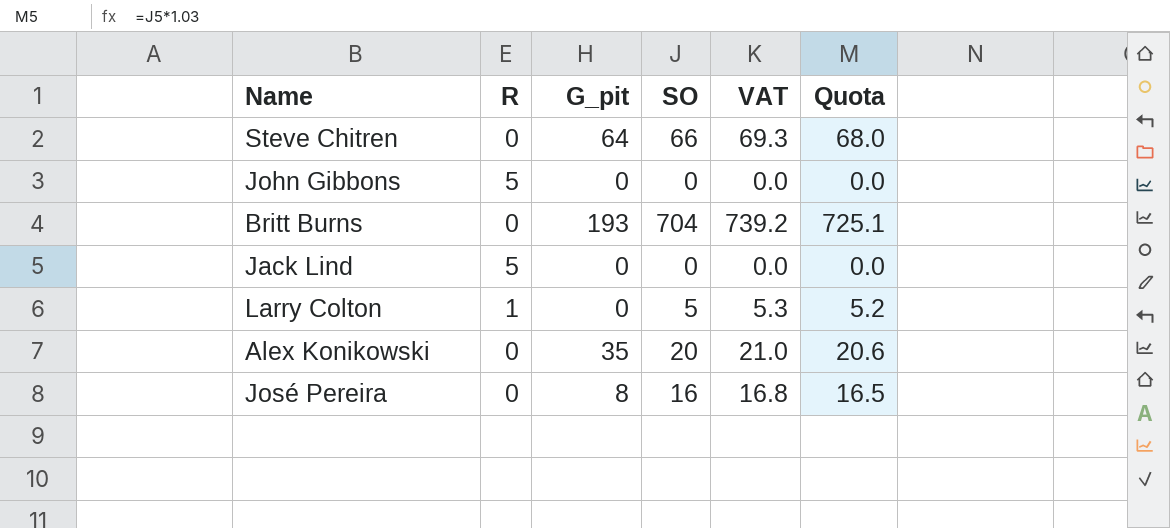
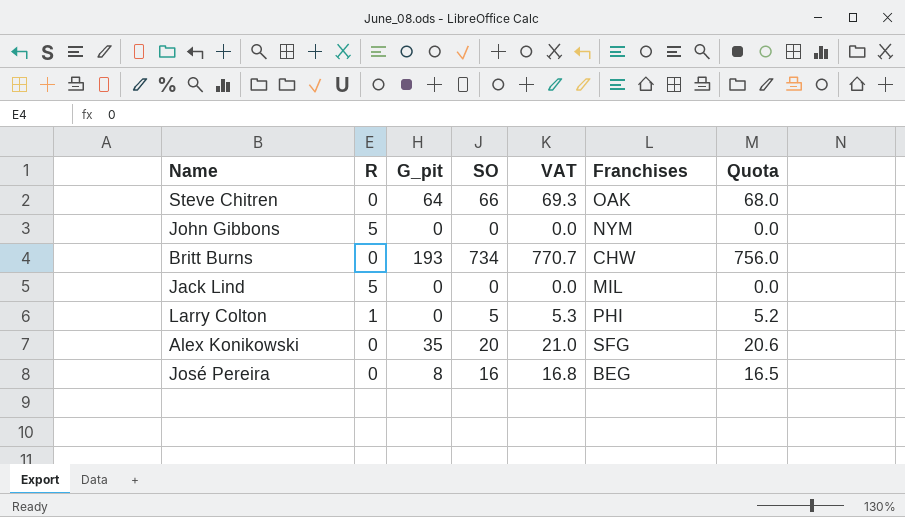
column Franchises | position: none -> 6
Britt Burns | SO: 704 -> 734
Britt Burns | VAT: 739.2 -> 770.7
Britt Burns | Quota: 725.1 -> 756.0

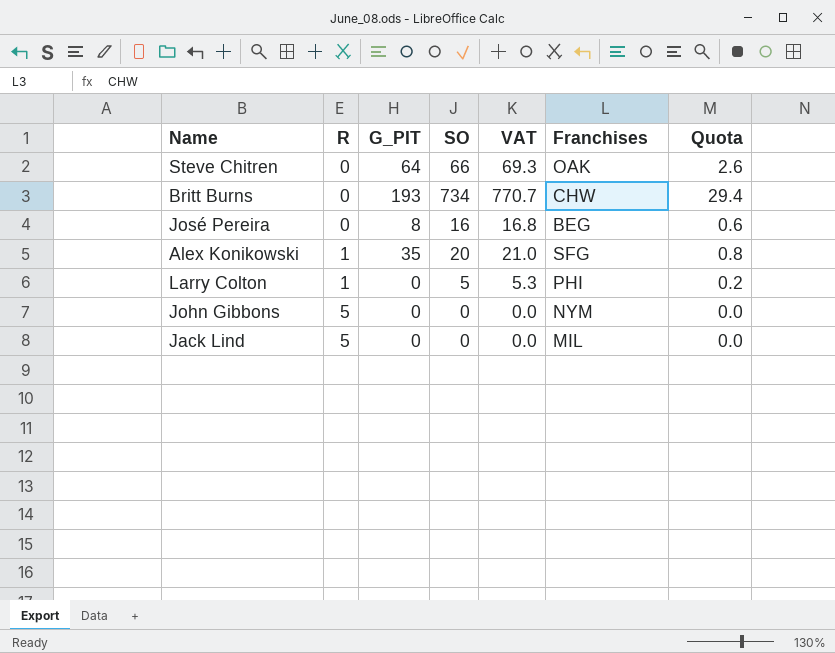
row order: none -> R ascending
column name: G_pit -> G_PIT
column Quota | formula: [SO] * 1.03 -> [SO] * 0.04
Alex Konikowski | R: 0 -> 1

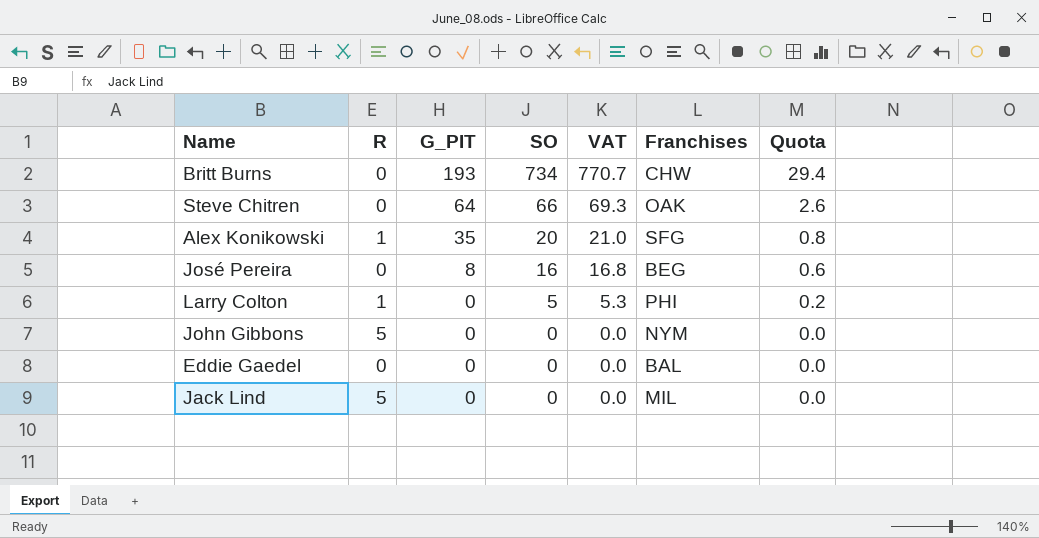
row order: R ascending -> G_PIT descending
row Eddie Gaedel: none -> 0 | 0 | 0 | 0.0 | BAL | 0.0

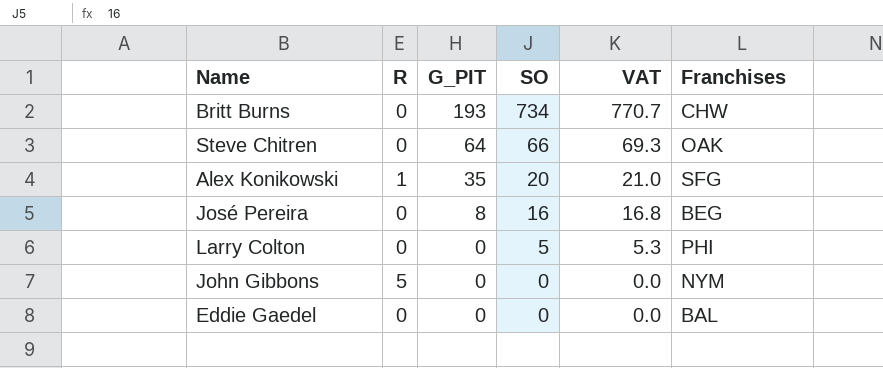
column Quota | formula: [SO] * 0.04 -> none
row Jack Lind: 5 | 0 | 0 | 0.0 | MIL | 0.0 -> none
Larry Colton | R: 1 -> 0

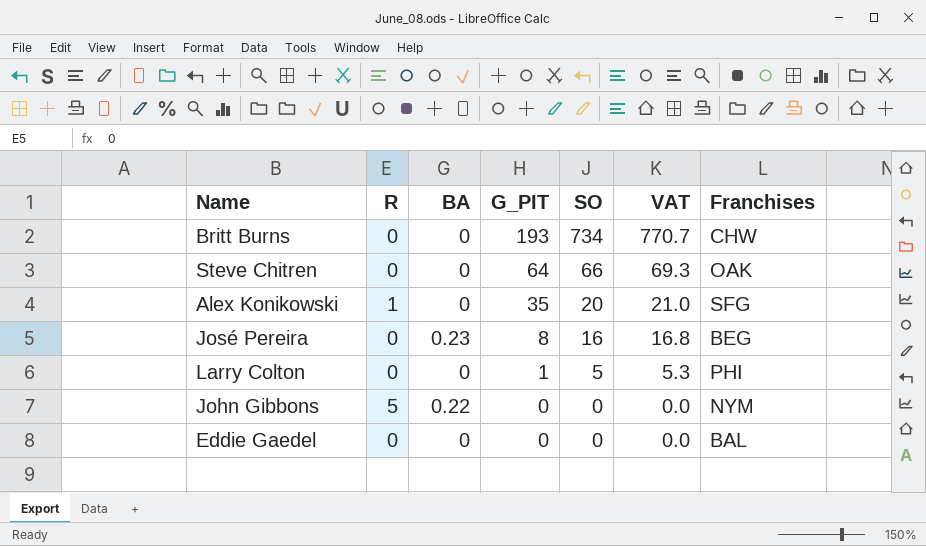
column BA | position: none -> 3
Larry Colton | G_PIT: 0 -> 1

